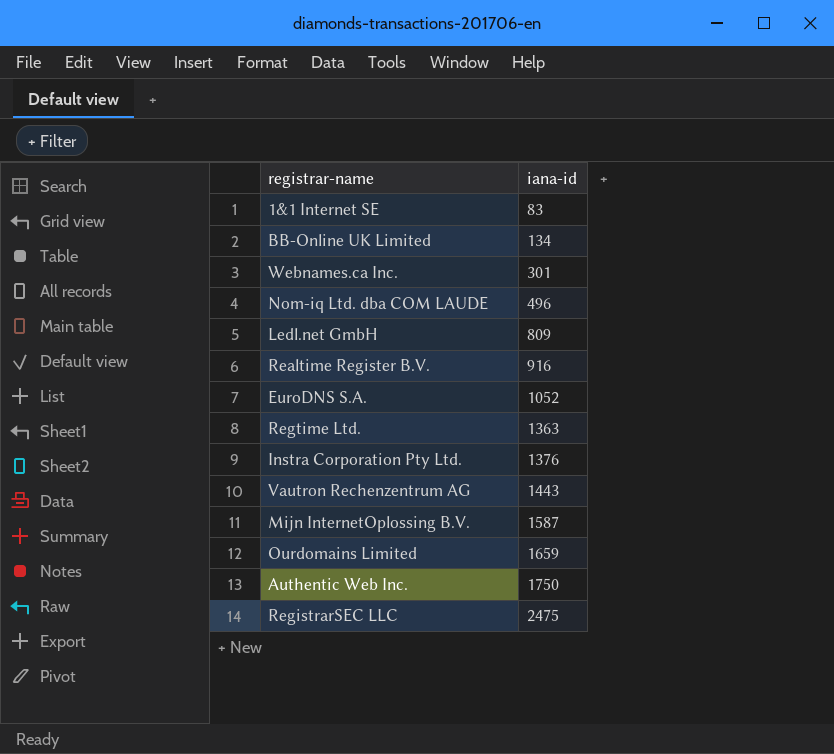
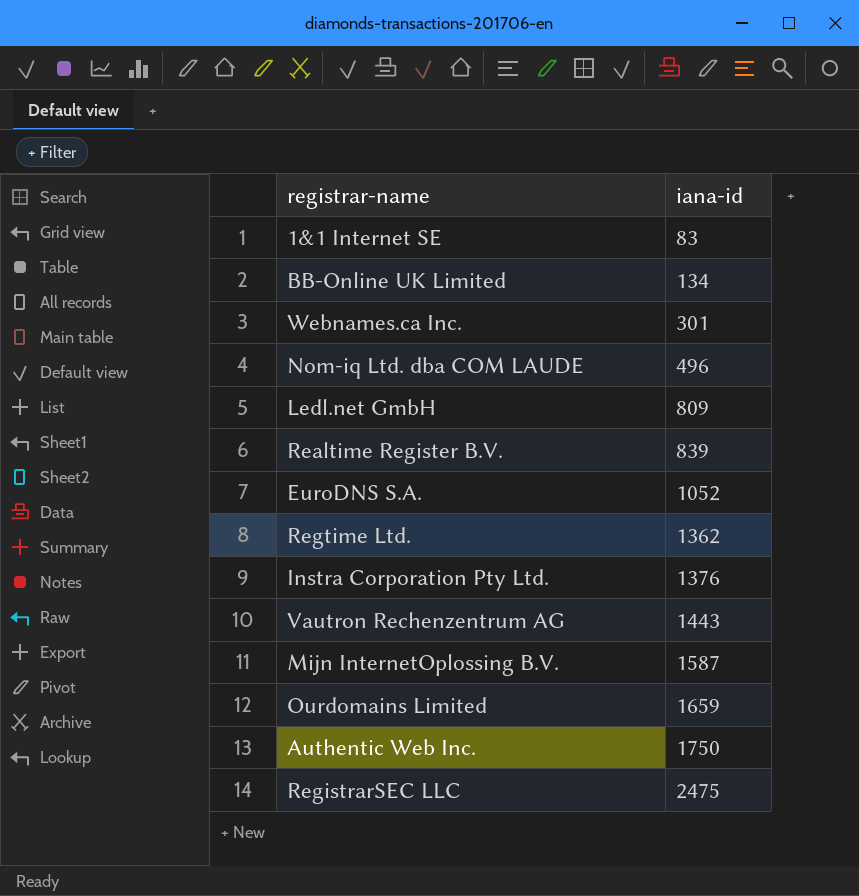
Realtime Register B.V. | iana-id: 916 -> 839
Regtime Ltd. | iana-id: 1363 -> 1362

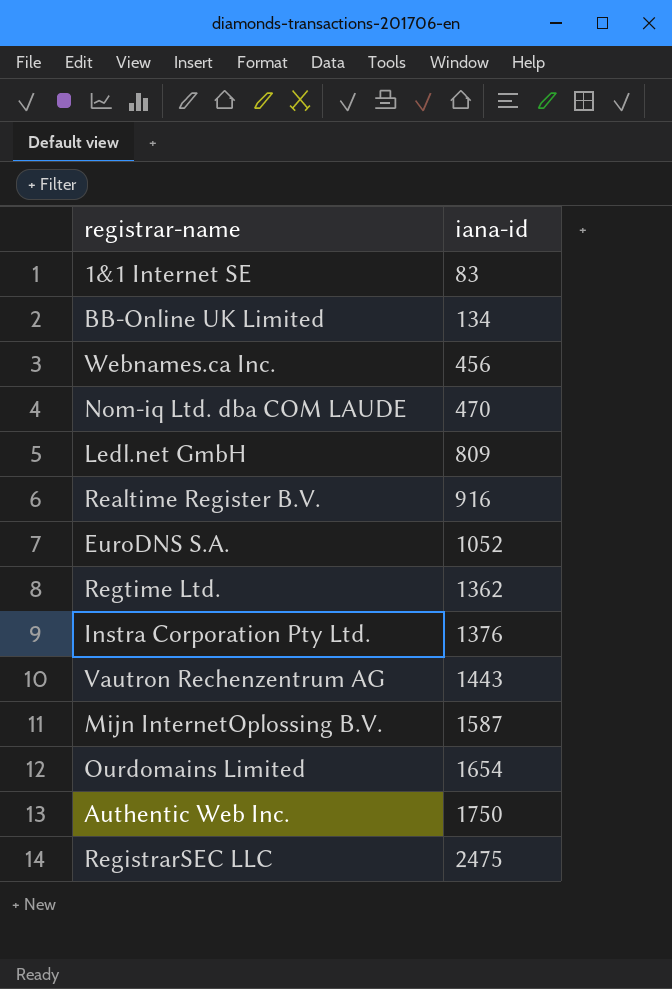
Webnames.ca Inc. | iana-id: 301 -> 456
Nom-iq Ltd. dba COM LAUDE | iana-id: 496 -> 470
Realtime Register B.V. | iana-id: 839 -> 916
Ourdomains Limited | iana-id: 1659 -> 1654

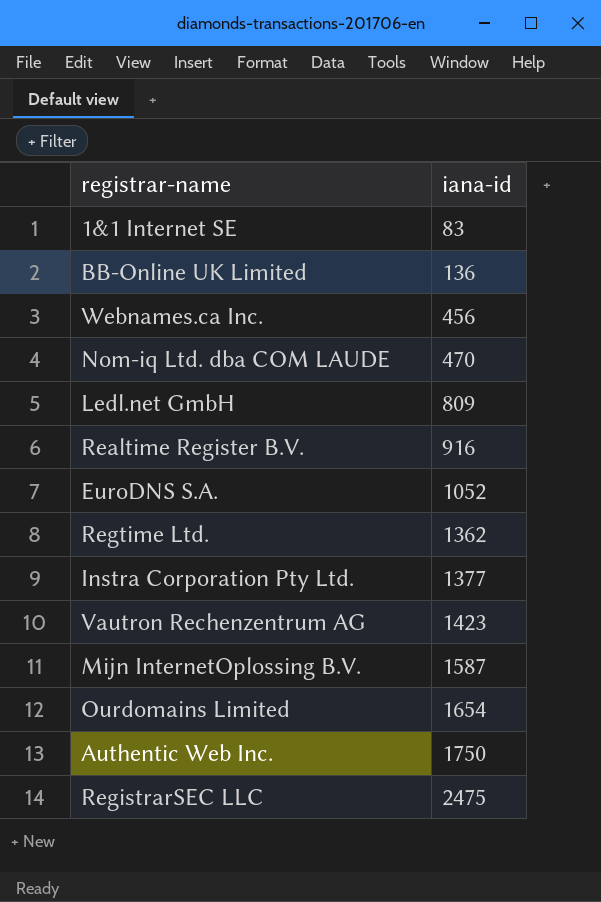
BB-Online UK Limited | iana-id: 134 -> 136
Instra Corporation Pty Ltd. | iana-id: 1376 -> 1377
Vautron Rechenzentrum AG | iana-id: 1443 -> 1423

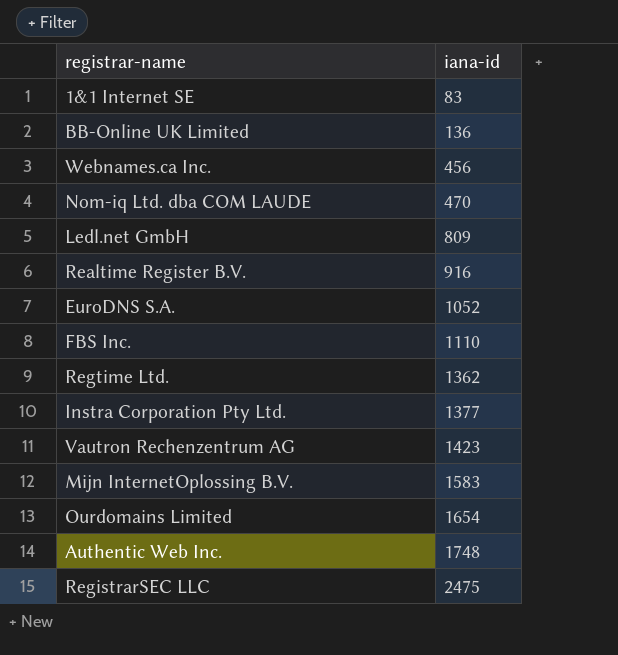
row FBS Inc.: none -> 1110
Mijn InternetOplossing B.V. | iana-id: 1587 -> 1583
Authentic Web Inc. | iana-id: 1750 -> 1748

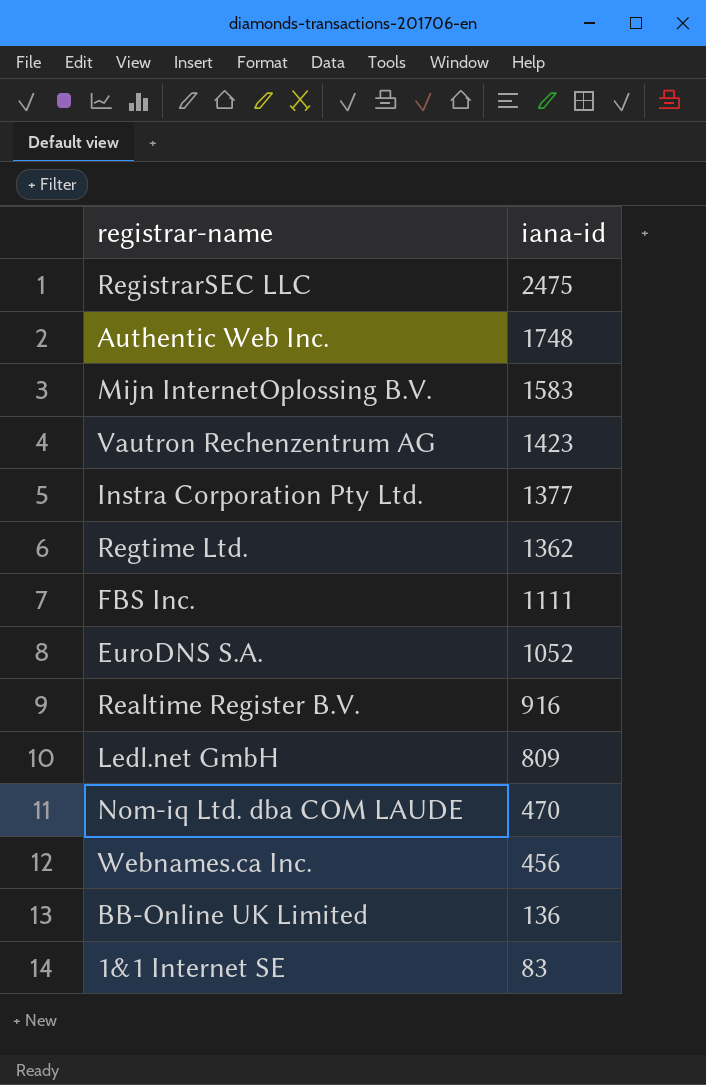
row order: iana-id ascending -> iana-id descending
row Ourdomains Limited: 1654 -> none
FBS Inc. | iana-id: 1110 -> 1111

